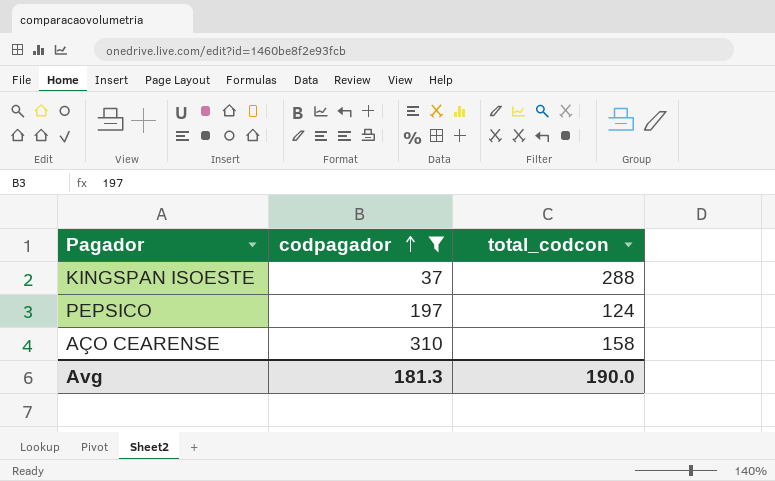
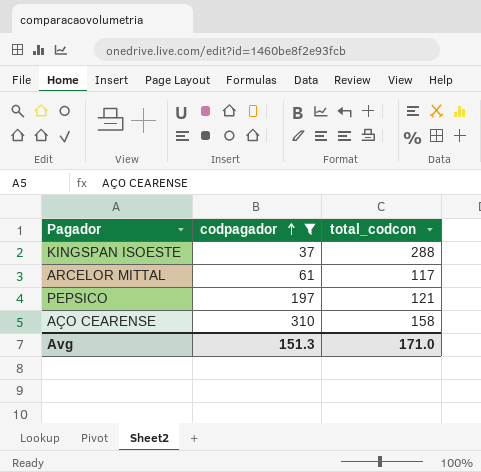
row ARCELOR MITTAL: none -> 61 | 117
PEPSICO | total_codcon: 124 -> 121
Avg | codpagador: 181.3 -> 151.3
Avg | total_codcon: 190.0 -> 171.0

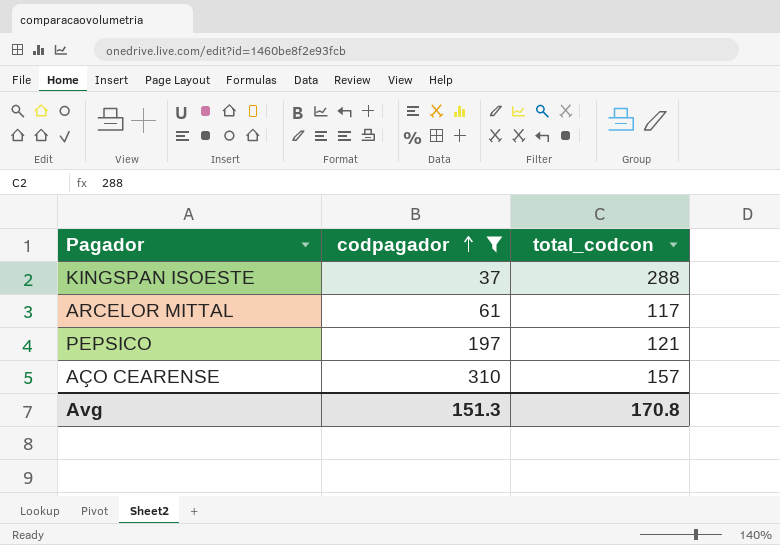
AÇO CEARENSE | total_codcon: 158 -> 157
Avg | total_codcon: 171.0 -> 170.8

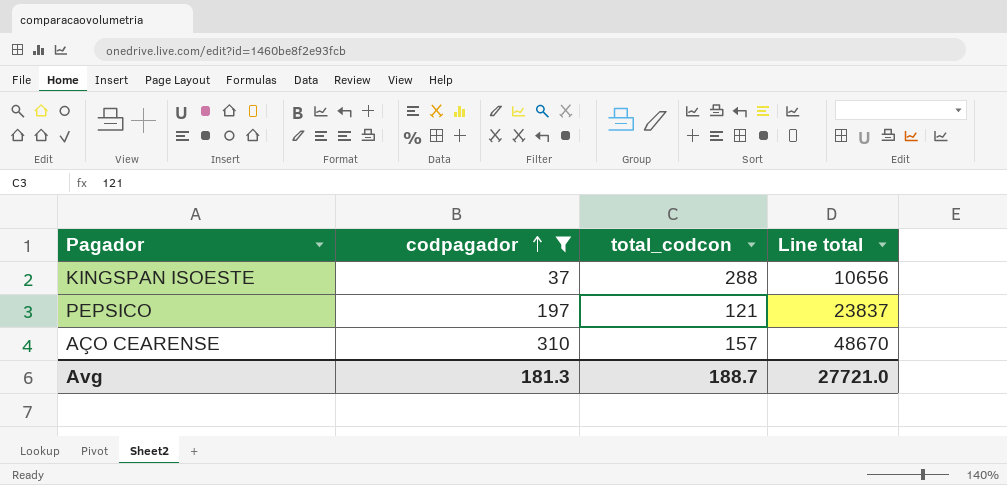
column Line total | formula: none -> [codpagador] * [total_codcon]
row ARCELOR MITTAL: 61 | 117 -> none
Avg | codpagador: 151.3 -> 181.3
Avg | total_codcon: 170.8 -> 188.7

